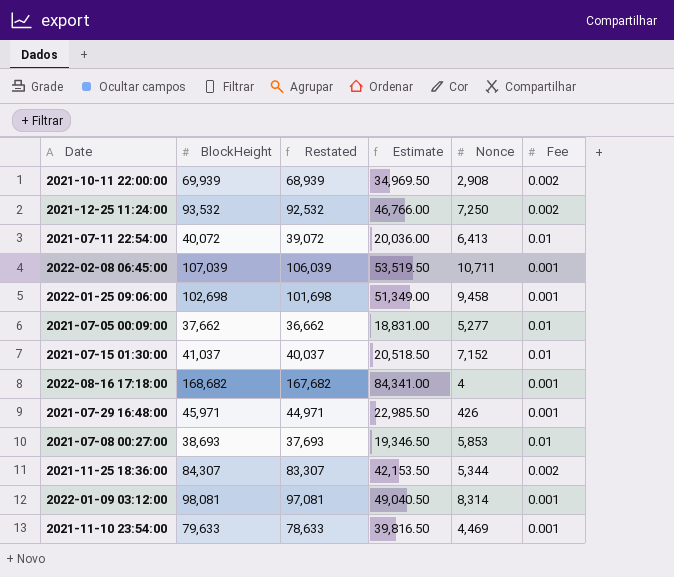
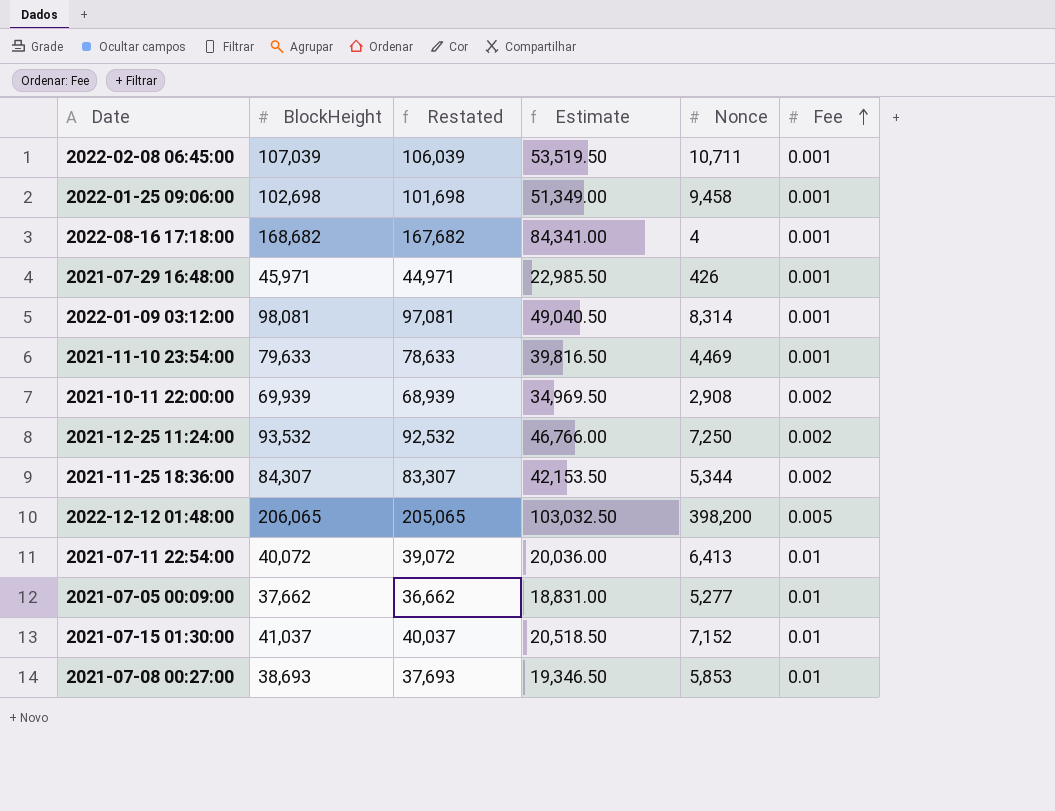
row order: none -> Fee ascending
row 2022-12-12 01:48:00: none -> 206,065 | 205,065 | 103,032.50 | 398,200 | 0.005

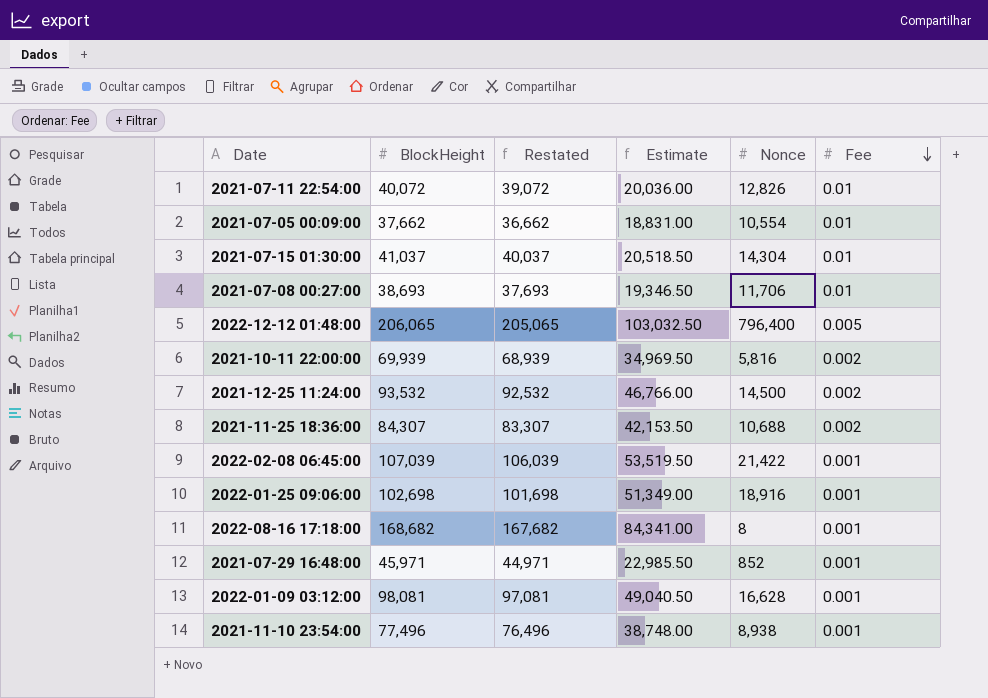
row order: Fee ascending -> Fee descending
2021-07-11 22:54:00 | Nonce: 6,413 -> 12,826
2021-07-05 00:09:00 | Nonce: 5,277 -> 10,554
2021-07-15 01:30:00 | Nonce: 7,152 -> 14,304
2021-07-08 00:27:00 | Nonce: 5,853 -> 11,706
2022-12-12 01:48:00 | Nonce: 398,200 -> 796,400
2021-10-11 22:00:00 | Nonce: 2,908 -> 5,816
2021-12-25 11:24:00 | Nonce: 7,250 -> 14,500
2021-11-25 18:36:00 | Nonce: 5,344 -> 10,688
2022-02-08 06:45:00 | Nonce: 10,711 -> 21,422
2022-01-25 09:06:00 | Nonce: 9,458 -> 18,916
2022-08-16 17:18:00 | Nonce: 4 -> 8
2021-07-29 16:48:00 | Nonce: 426 -> 852
2022-01-09 03:12:00 | Nonce: 8,314 -> 16,628
2021-11-10 23:54:00 | BlockHeight: 79,633 -> 77,496
2021-11-10 23:54:00 | Restated: 78,633 -> 76,496
2021-11-10 23:54:00 | Estimate: 39,816.50 -> 38,748.00
2021-11-10 23:54:00 | Nonce: 4,469 -> 8,938

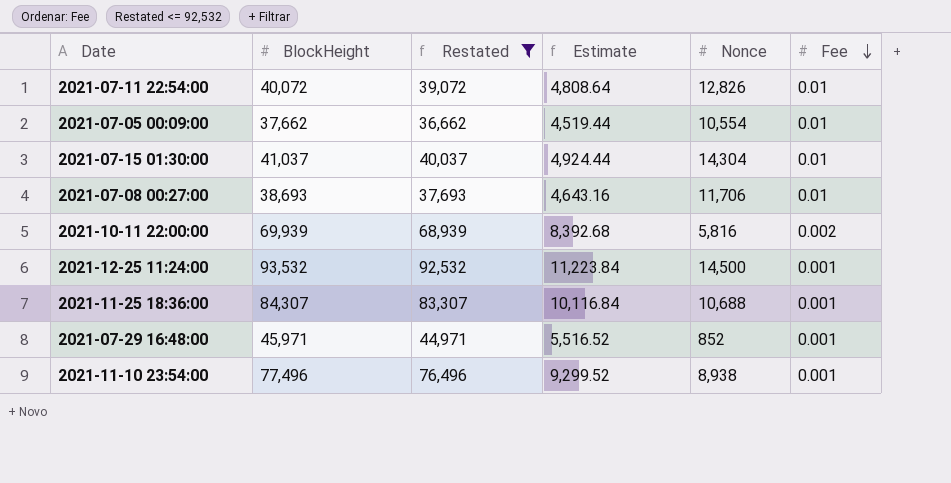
filter: none -> Restated <= 92,532
column Estimate | formula: [BlockHeight] * 0.5 -> [BlockHeight] * 0.12
2021-12-25 11:24:00 | Fee: 0.002 -> 0.001
2021-11-25 18:36:00 | Fee: 0.002 -> 0.001

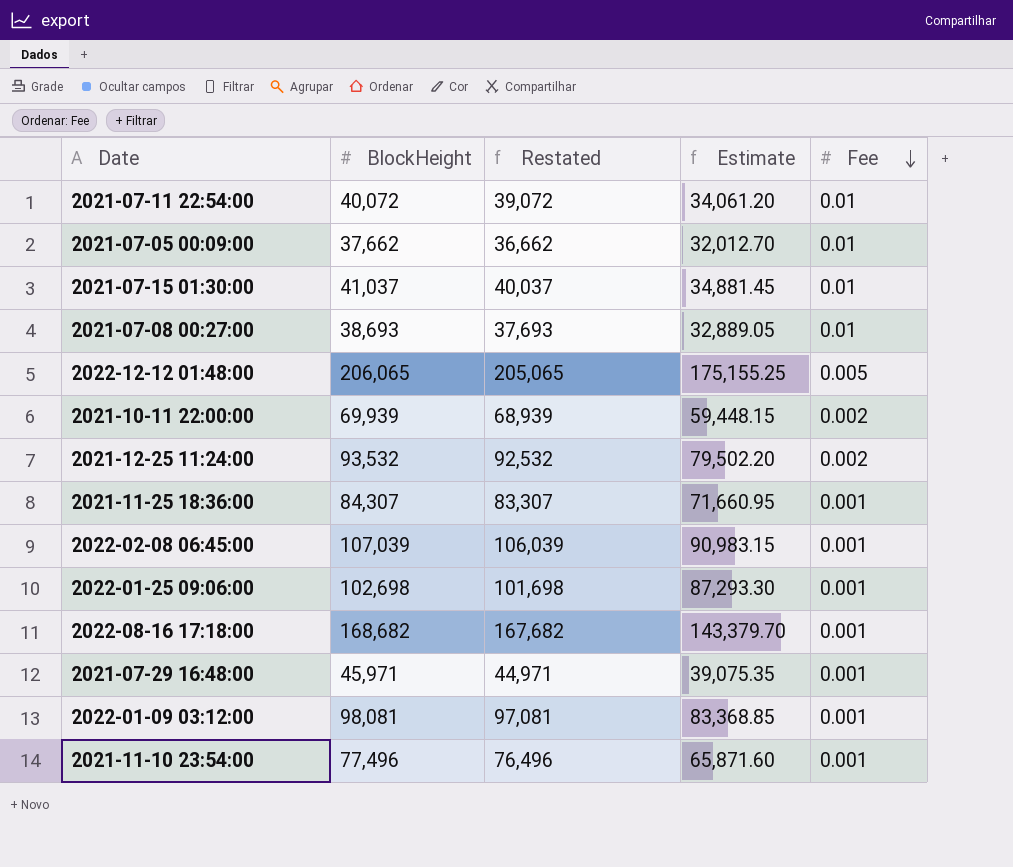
filter: Restated <= 92,532 -> none
column Nonce | position: 5 -> none
column Estimate | formula: [BlockHeight] * 0.12 -> [BlockHeight] * 0.85
2021-12-25 11:24:00 | Fee: 0.001 -> 0.002

